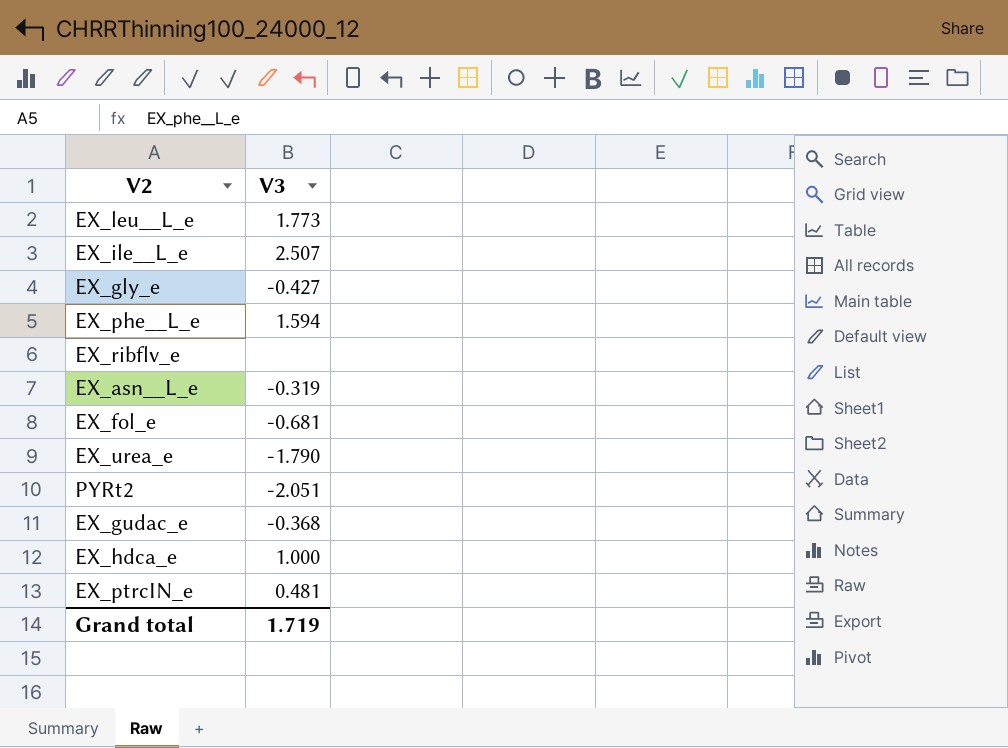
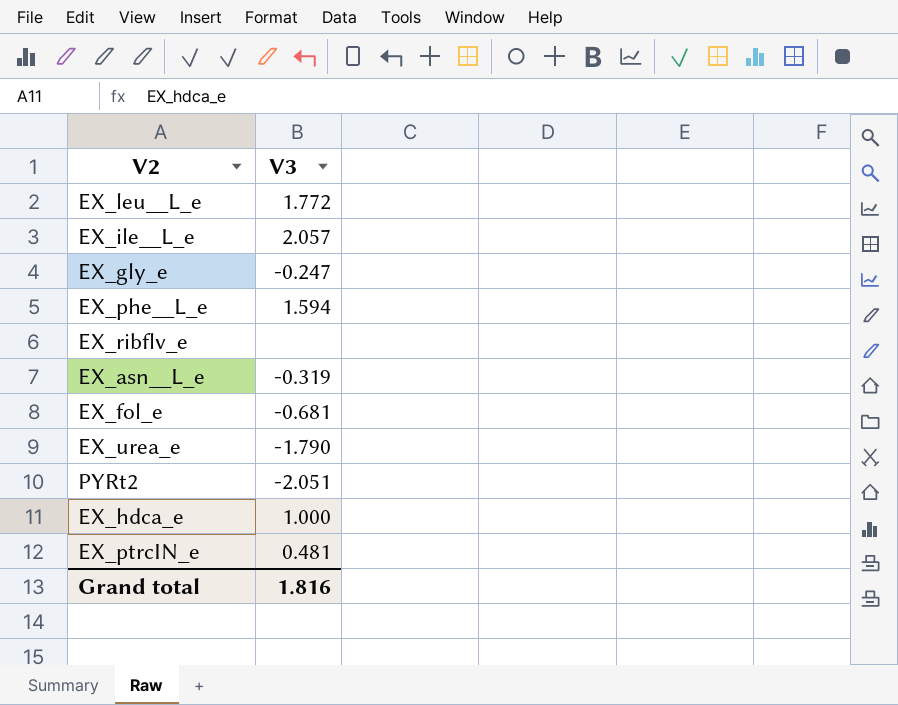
row EX_gudac_e: -0.368 -> none
EX_leu__L_e | V3: 1.773 -> 1.772
EX_ile__L_e | V3: 2.507 -> 2.057
EX_gly_e | V3: -0.427 -> -0.247
Grand total | V3: 1.719 -> 1.816

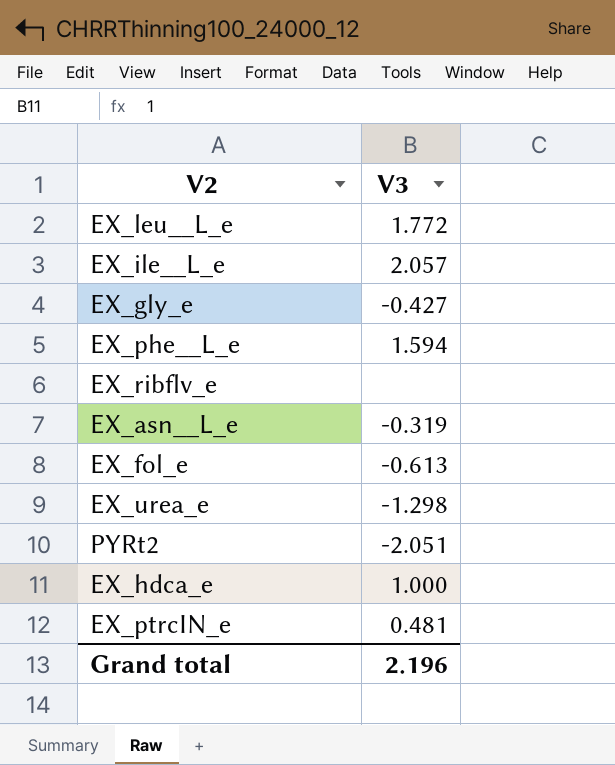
EX_gly_e | V3: -0.247 -> -0.427
EX_fol_e | V3: -0.681 -> -0.613
EX_urea_e | V3: -1.790 -> -1.298
Grand total | V3: 1.816 -> 2.196

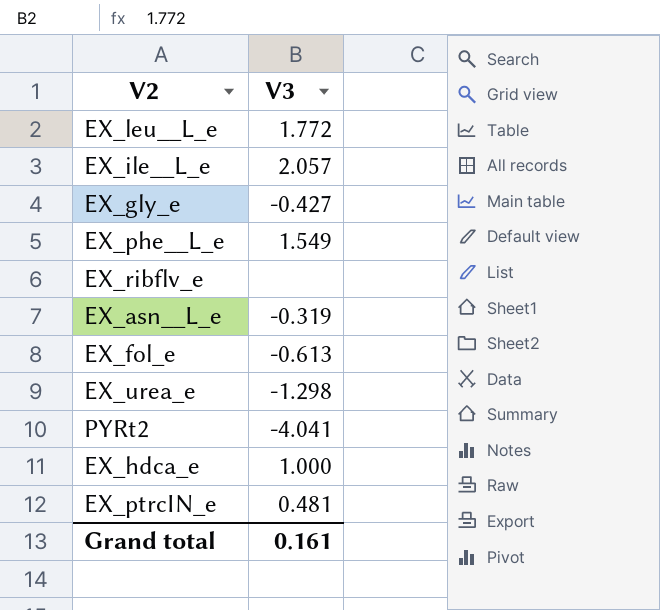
EX_phe__L_e | V3: 1.594 -> 1.549
PYRt2 | V3: -2.051 -> -4.041
Grand total | V3: 2.196 -> 0.161

